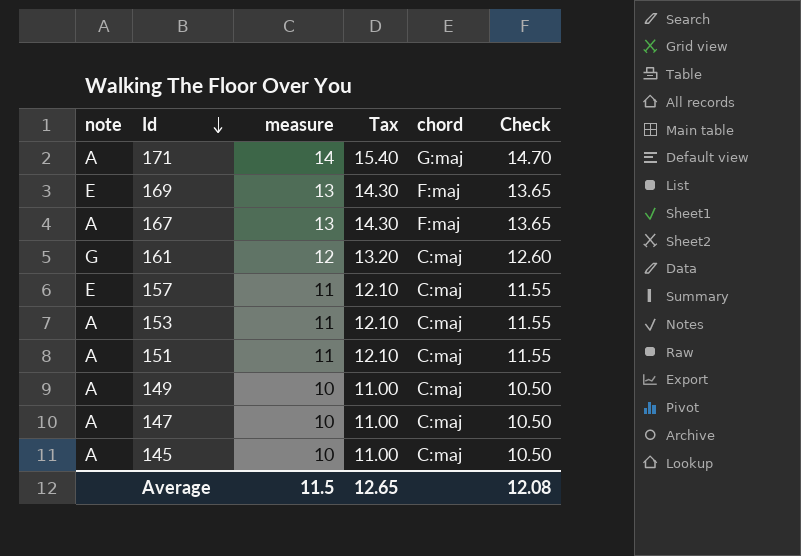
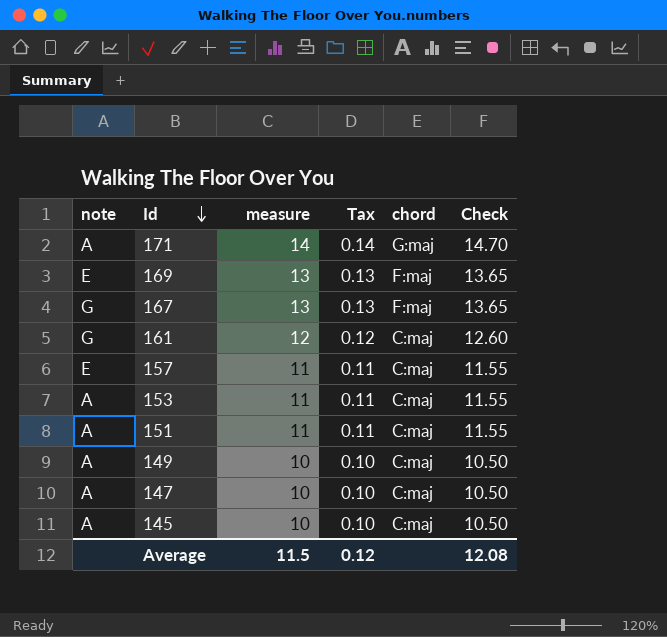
column Tax | formula: [measure] * 1.1 -> [measure] * 0.01
167 | note: A -> G
Average | Tax: 12.65 -> 0.12

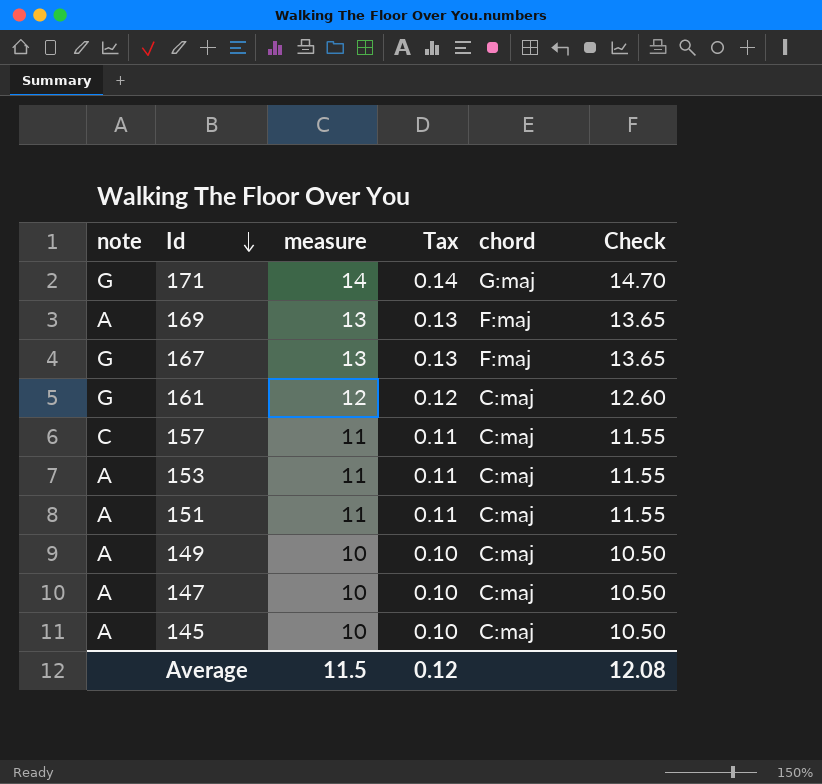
171 | note: A -> G
169 | note: E -> A
157 | note: E -> C

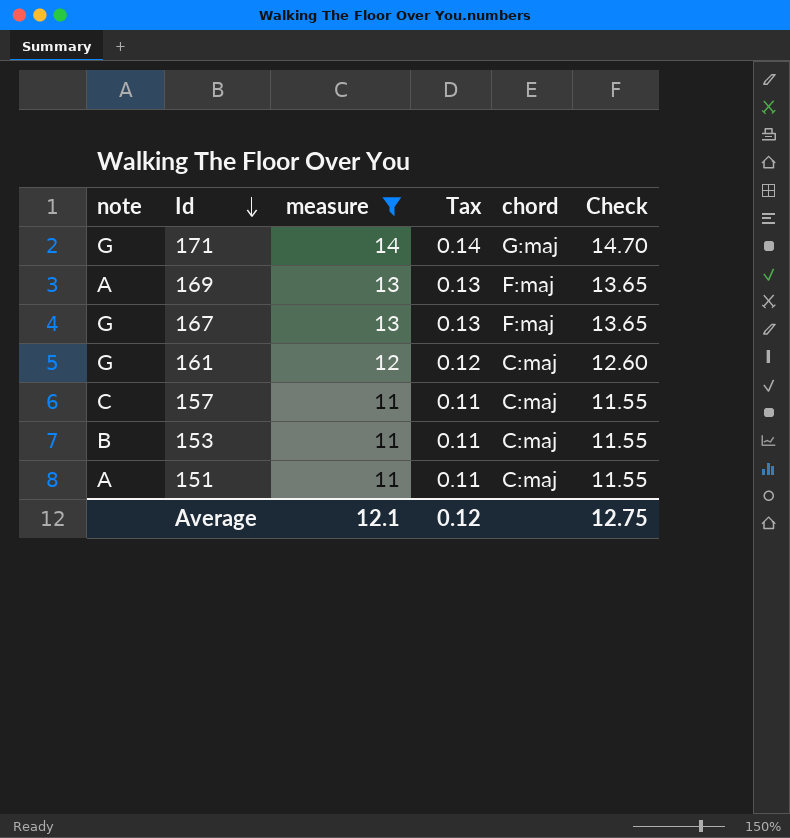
filter: none -> measure != 10
153 | note: A -> B
Average | measure: 11.5 -> 12.1
Average | Check: 12.08 -> 12.75

